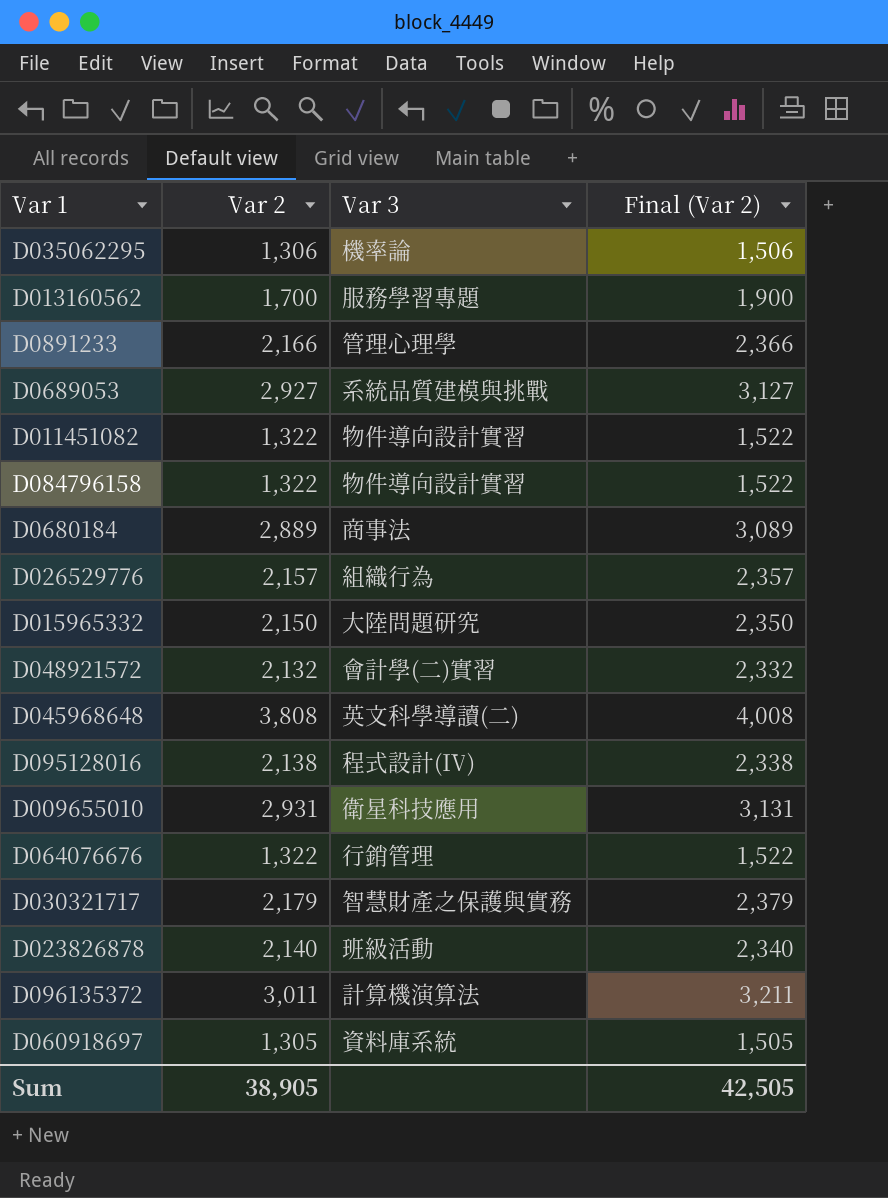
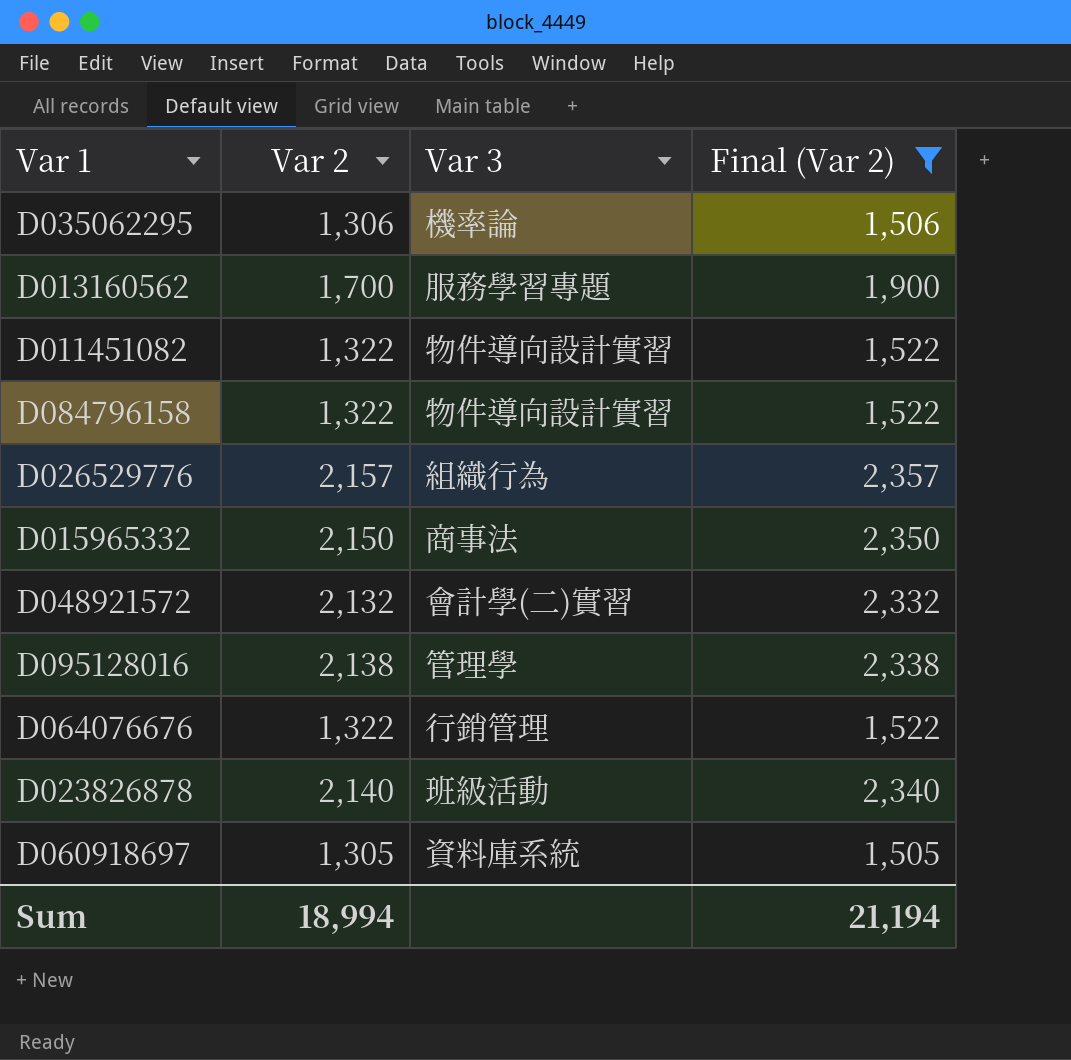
filter: none -> Final (Var 2) <= 2,357
D015965332 | Var 3: 大陸問題研究 -> 商事法
D095128016 | Var 3: 程式設計(IV) -> 管理學
Sum | Var 2: 38,905 -> 18,994
Sum | Final (Var 2): 42,505 -> 21,194

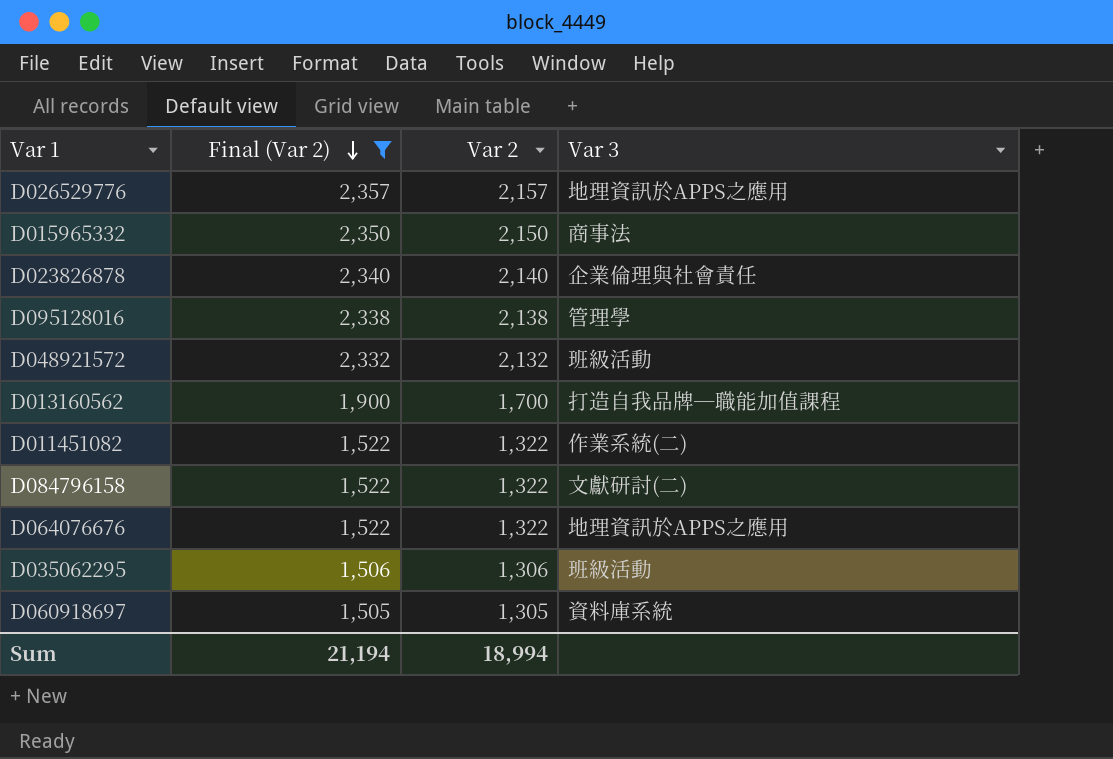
row order: none -> Final (Var 2) descending
column Final (Var 2) | position: 4 -> 2
D026529776 | Var 3: 組織行為 -> 地理資訊於APPS之應用
D023826878 | Var 3: 班級活動 -> 企業倫理與社會責任
D048921572 | Var 3: 會計學(二)實習 -> 班級活動
D013160562 | Var 3: 服務學習專題 -> 打造自我品牌─職能加值課程
D011451082 | Var 3: 物件導向設計實習 -> 作業系統(二)
D084796158 | Var 3: 物件導向設計實習 -> 文獻研討(二)
D064076676 | Var 3: 行銷管理 -> 地理資訊於APPS之應用
D035062295 | Var 3: 機率論 -> 班級活動

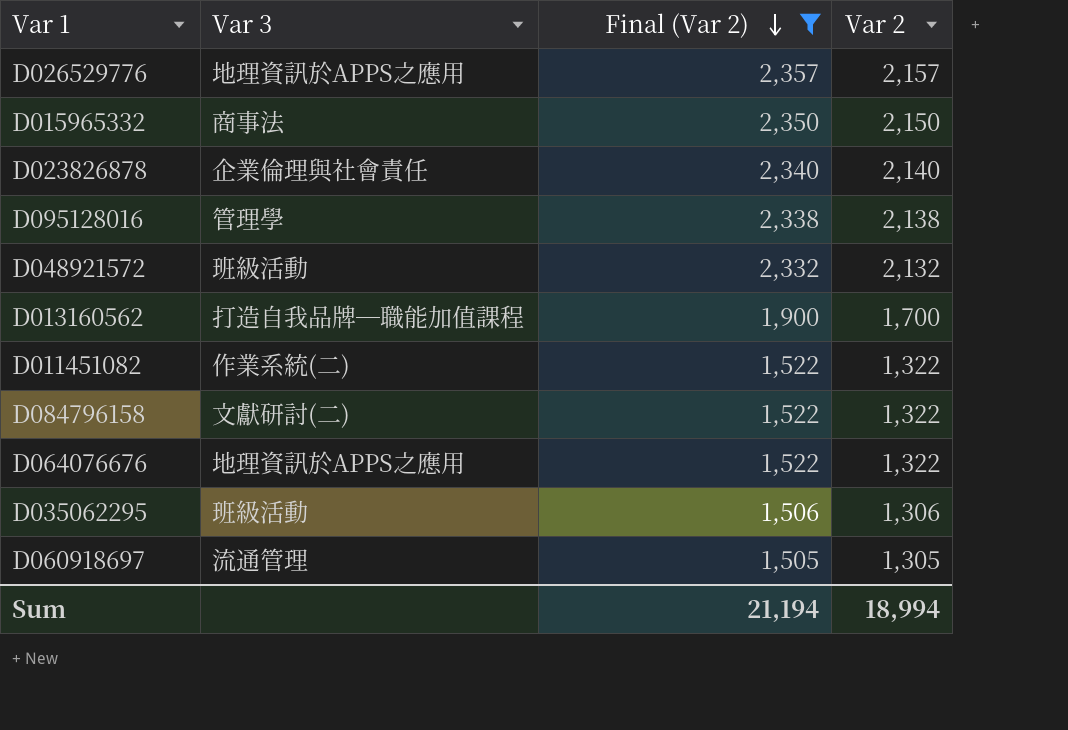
column Var 3 | position: 4 -> 2
D060918697 | Var 3: 資料庫系統 -> 流通管理

